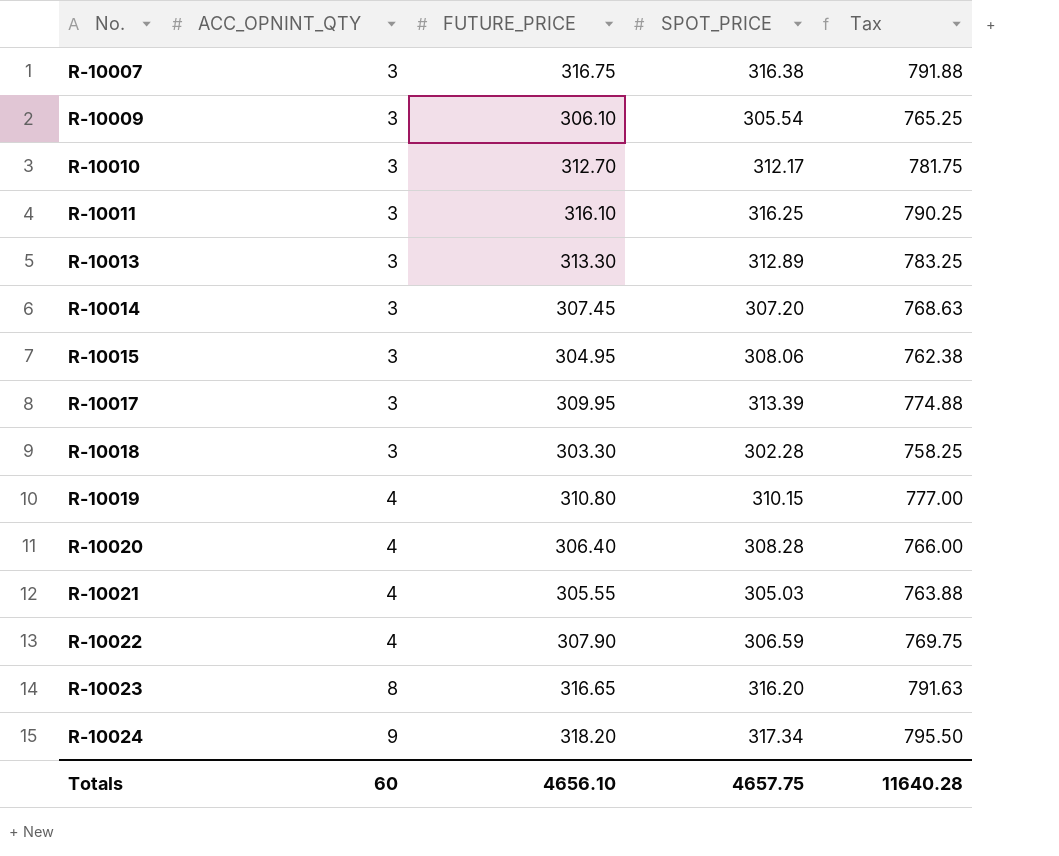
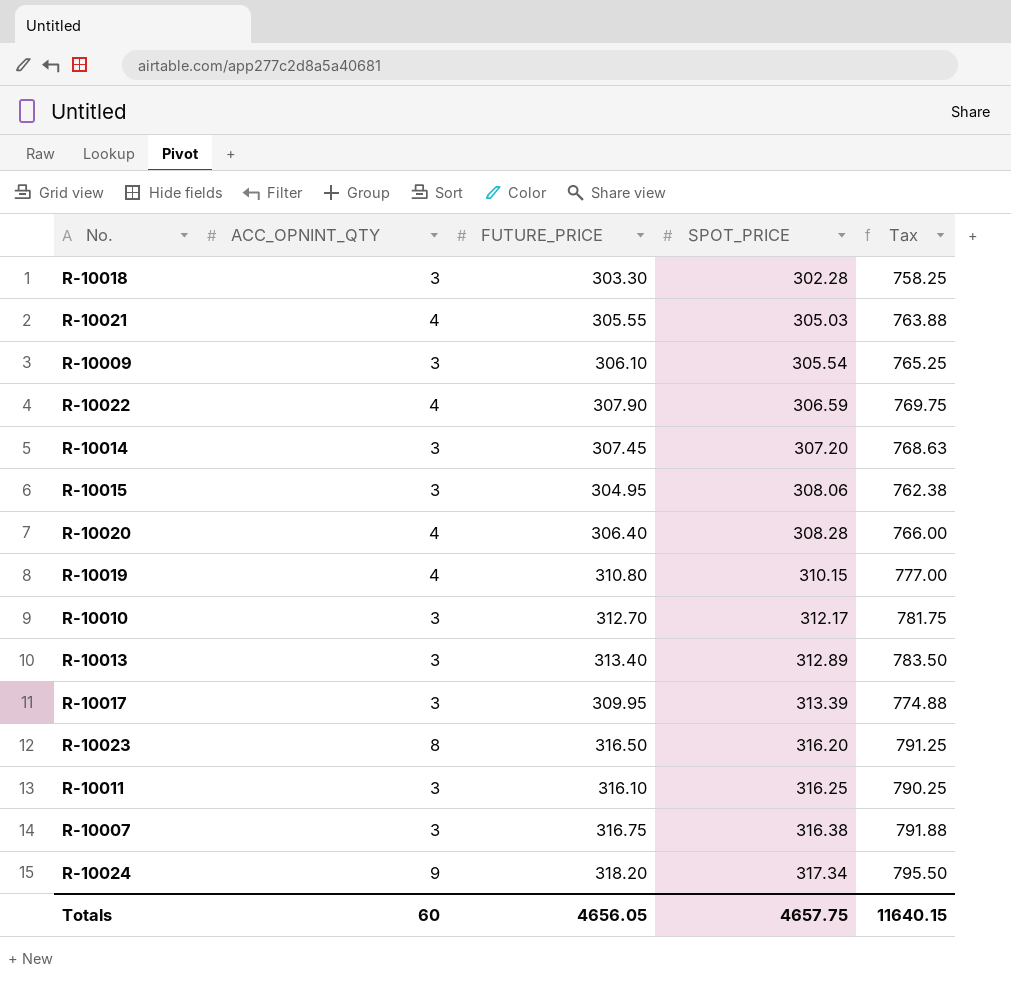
row order: No. ascending -> SPOT_PRICE ascending
R-10013 | FUTURE_PRICE: 313.30 -> 313.40
R-10013 | Tax: 783.25 -> 783.50
R-10023 | FUTURE_PRICE: 316.65 -> 316.50
R-10023 | Tax: 791.63 -> 791.25
Totals | FUTURE_PRICE: 4656.10 -> 4656.05
Totals | Tax: 11640.28 -> 11640.15

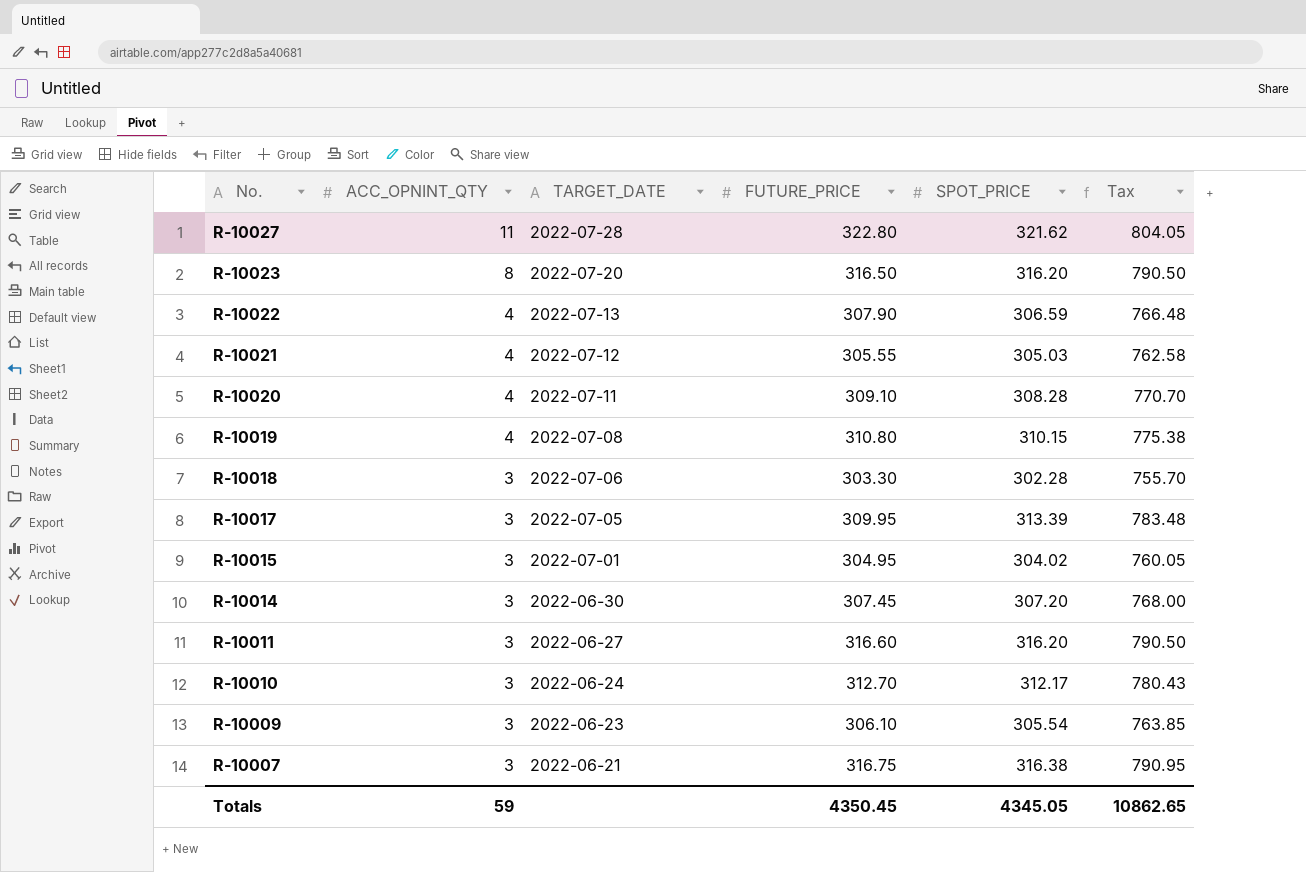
row order: SPOT_PRICE ascending -> No. descending
column TARGET_DATE | position: none -> 3
column Tax | formula: [FUTURE_PRICE] * 2.5 -> [SPOT_PRICE] * 2.5
row R-10013: 3 | 313.40 | 312.89 | 783.50 -> none
row R-10024: 9 | 318.20 | 317.34 | 795.50 -> none
row R-10027: none -> 11 | 2022-07-28 | 322.80 | 321.62 | 804.05
R-10020 | FUTURE_PRICE: 306.40 -> 309.10
R-10015 | SPOT_PRICE: 308.06 -> 304.02
R-10011 | FUTURE_PRICE: 316.10 -> 316.60
R-10011 | SPOT_PRICE: 316.25 -> 316.20
Totals | ACC_OPNINT_QTY: 60 -> 59
Totals | FUTURE_PRICE: 4656.05 -> 4350.45
Totals | SPOT_PRICE: 4657.75 -> 4345.05
Totals | Tax: 11640.15 -> 10862.65

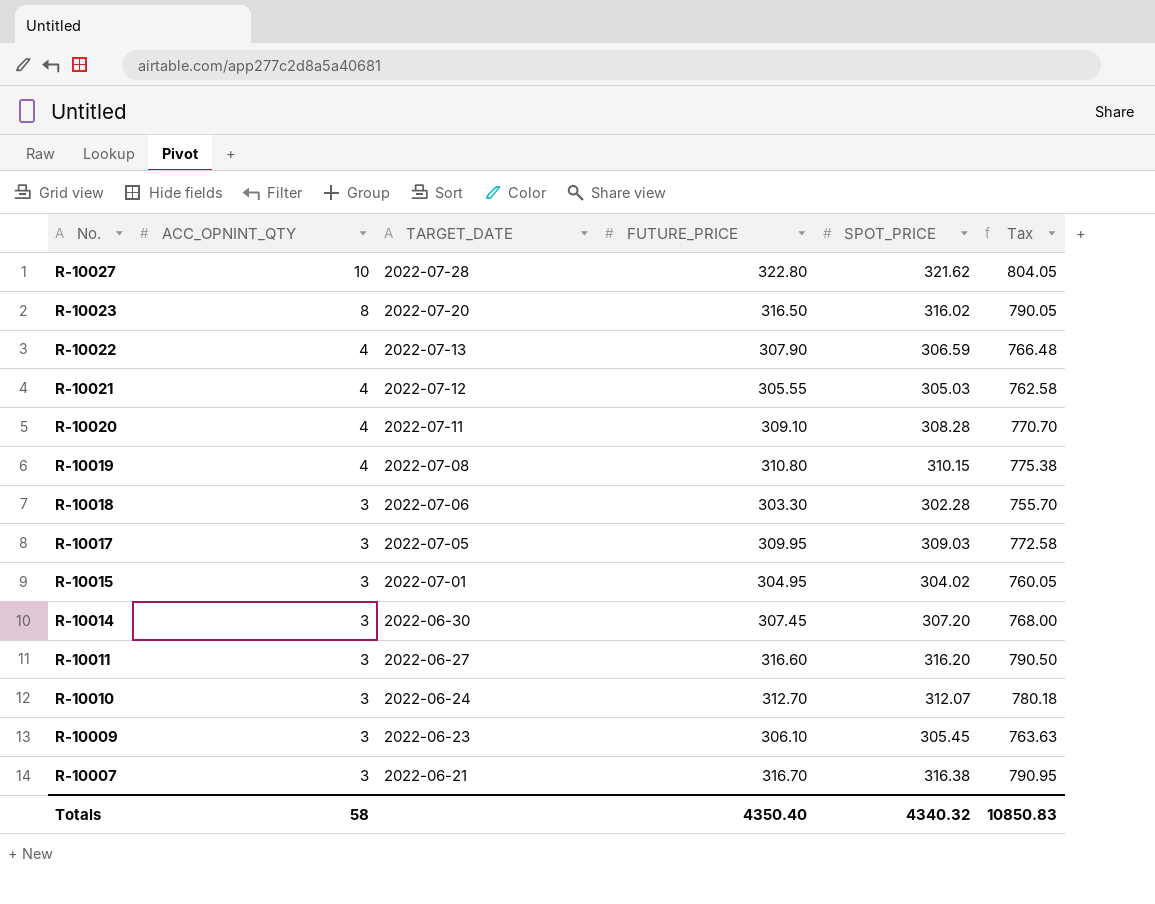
R-10027 | ACC_OPNINT_QTY: 11 -> 10
R-10023 | SPOT_PRICE: 316.20 -> 316.02
R-10023 | Tax: 790.50 -> 790.05
R-10017 | SPOT_PRICE: 313.39 -> 309.03
R-10017 | Tax: 783.48 -> 772.58
R-10010 | SPOT_PRICE: 312.17 -> 312.07
R-10010 | Tax: 780.43 -> 780.18
R-10009 | SPOT_PRICE: 305.54 -> 305.45
R-10009 | Tax: 763.85 -> 763.63
R-10007 | FUTURE_PRICE: 316.75 -> 316.70
Totals | ACC_OPNINT_QTY: 59 -> 58
Totals | FUTURE_PRICE: 4350.45 -> 4350.40
Totals | SPOT_PRICE: 4345.05 -> 4340.32
Totals | Tax: 10862.65 -> 10850.83

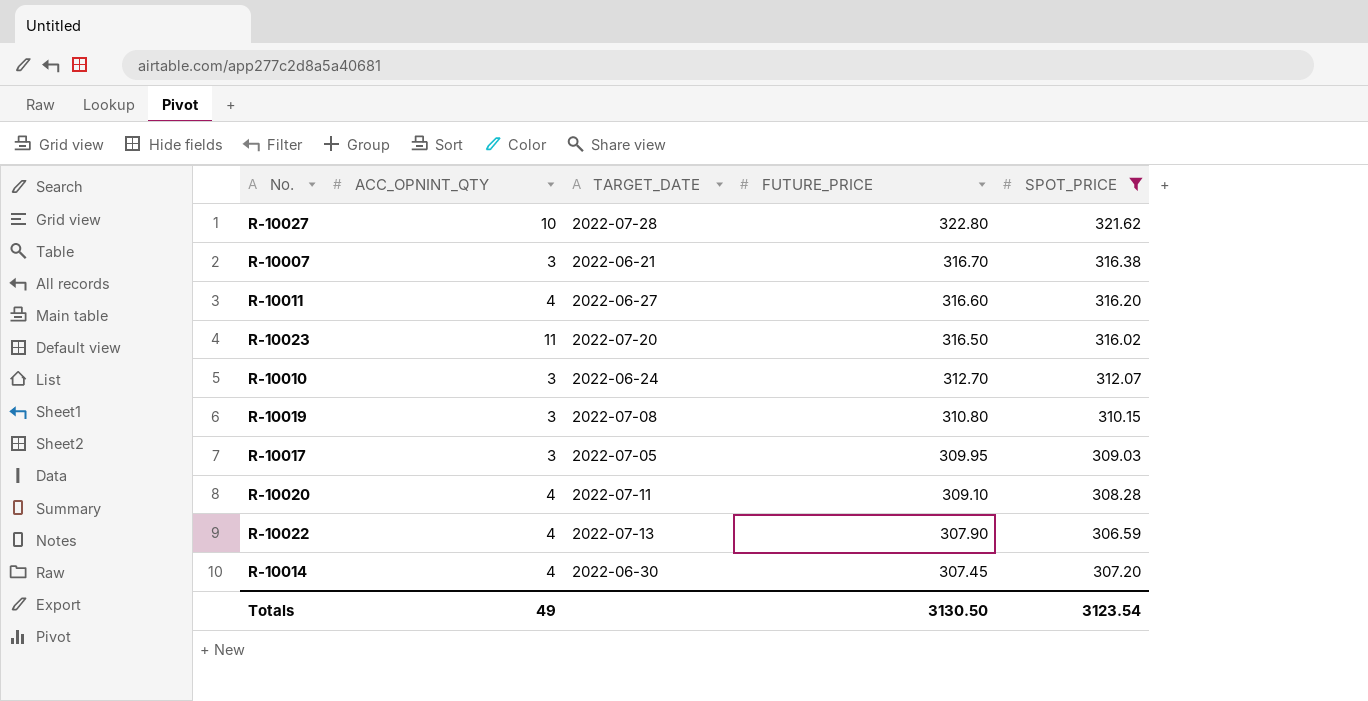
filter: none -> SPOT_PRICE >= 306.59
row order: No. descending -> FUTURE_PRICE descending
column Tax | formula: [SPOT_PRICE] * 2.5 -> none
R-10011 | ACC_OPNINT_QTY: 3 -> 4
R-10023 | ACC_OPNINT_QTY: 8 -> 11
R-10019 | ACC_OPNINT_QTY: 4 -> 3
R-10014 | ACC_OPNINT_QTY: 3 -> 4
Totals | ACC_OPNINT_QTY: 58 -> 49
Totals | FUTURE_PRICE: 4350.40 -> 3130.50
Totals | SPOT_PRICE: 4340.32 -> 3123.54

